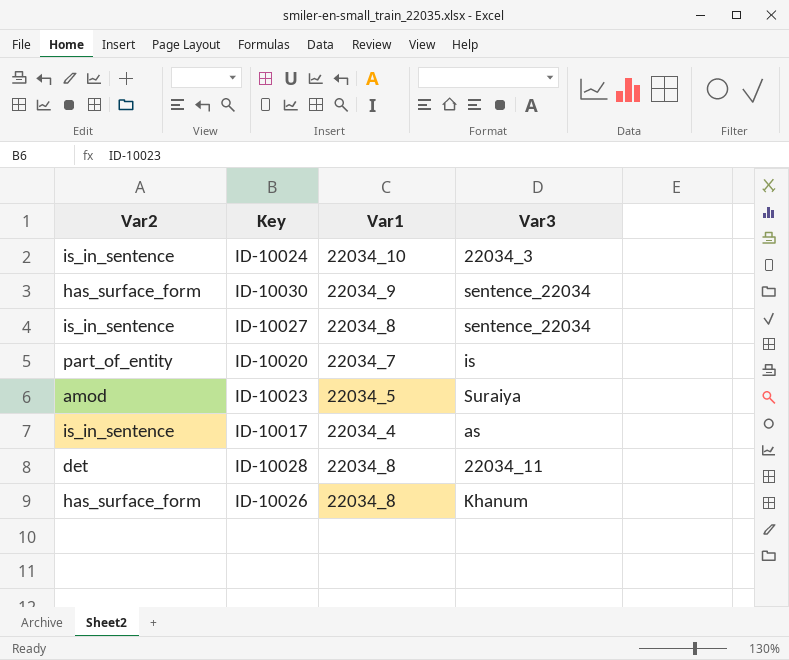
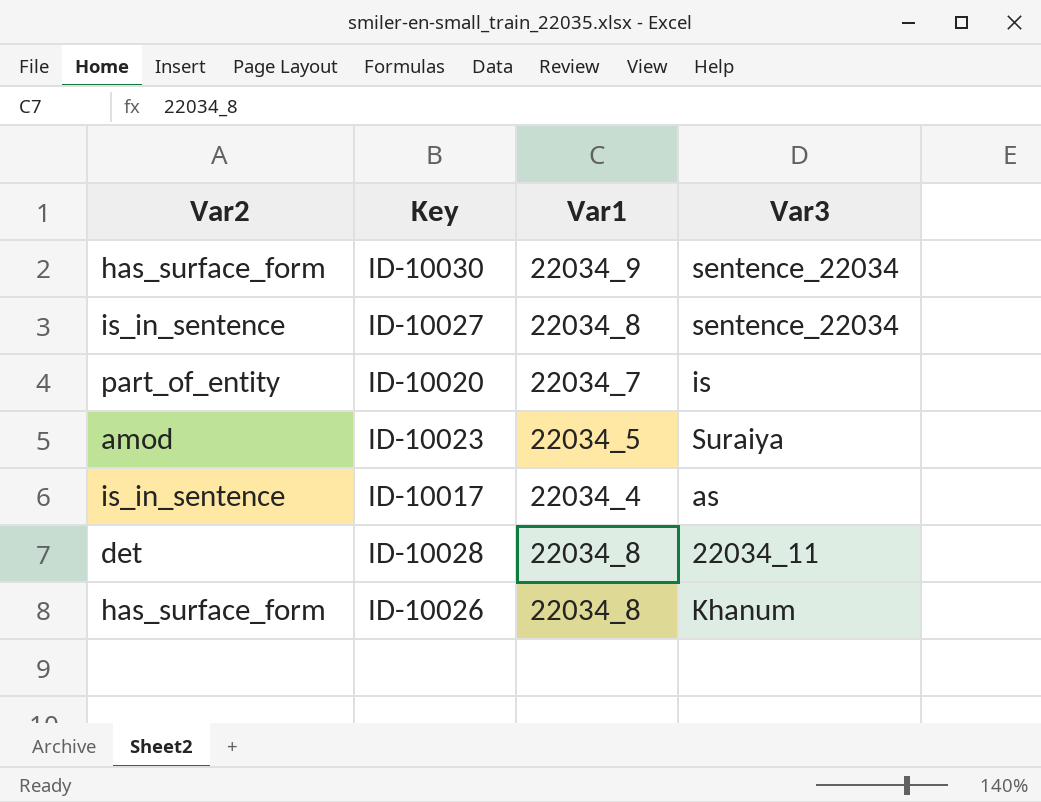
row ID-10024: is_in_sentence | 22034_10 | 22034_3 -> none

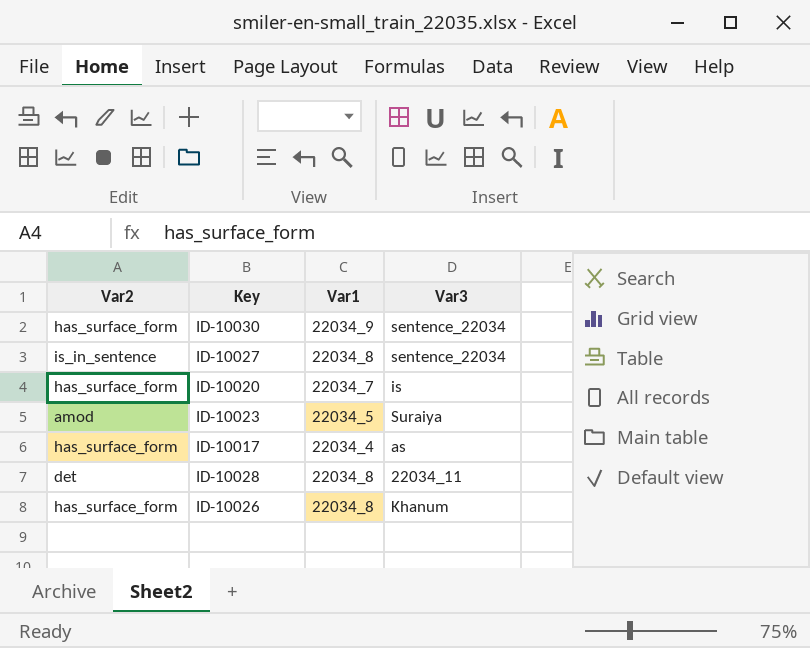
ID-10020 | Var2: part_of_entity -> has_surface_form
ID-10017 | Var2: is_in_sentence -> has_surface_form

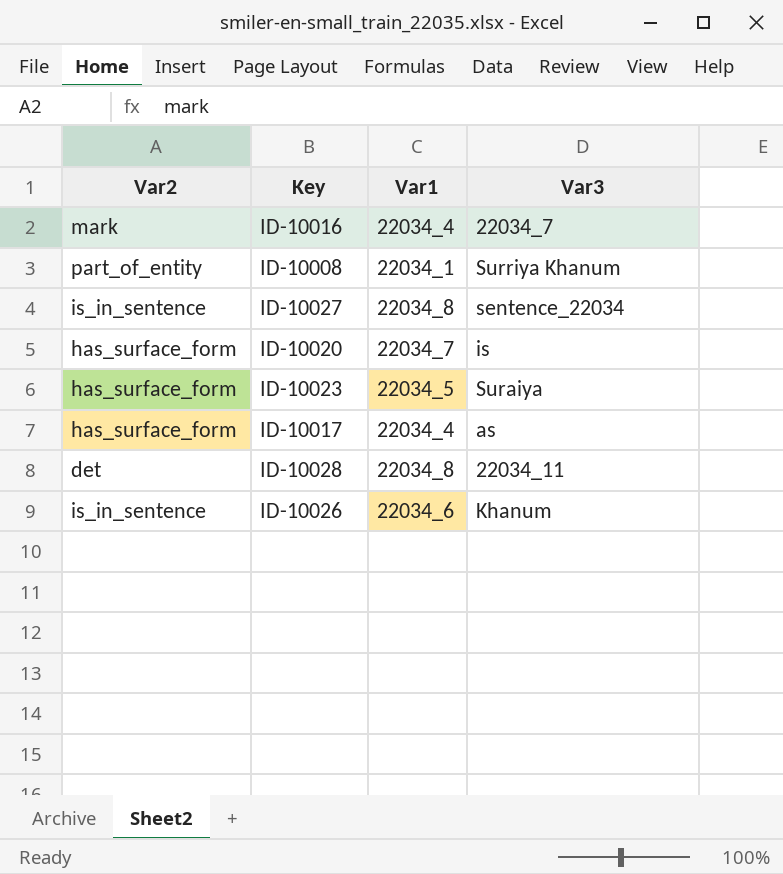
row ID-10030: has_surface_form | 22034_9 | sentence_22034 -> none
row ID-10016: none -> mark | 22034_4 | 22034_7
row ID-10008: none -> part_of_entity | 22034_1 | Surriya Khanum
ID-10023 | Var2: amod -> has_surface_form
ID-10026 | Var2: has_surface_form -> is_in_sentence
ID-10026 | Var1: 22034_8 -> 22034_6

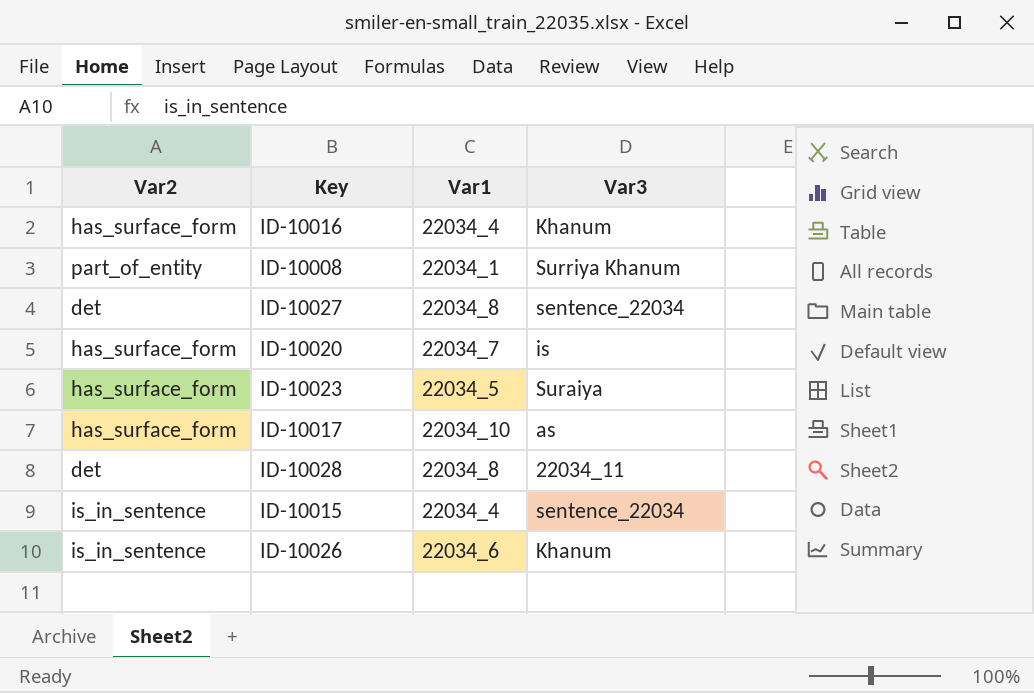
ID-10016 | Var2: mark -> has_surface_form
ID-10016 | Var3: 22034_7 -> Khanum
ID-10027 | Var2: is_in_sentence -> det
ID-10017 | Var1: 22034_4 -> 22034_10
row ID-10015: none -> is_in_sentence | 22034_4 | sentence_22034

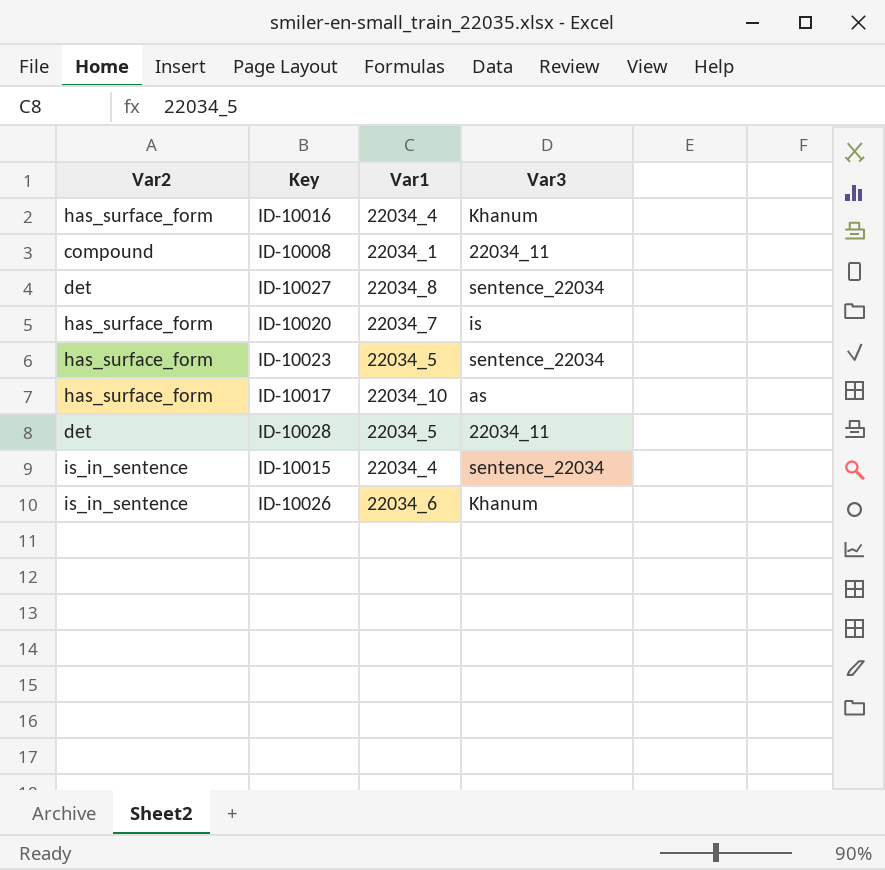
ID-10008 | Var2: part_of_entity -> compound
ID-10008 | Var3: Surriya Khanum -> 22034_11
ID-10023 | Var3: Suraiya -> sentence_22034
ID-10028 | Var1: 22034_8 -> 22034_5

